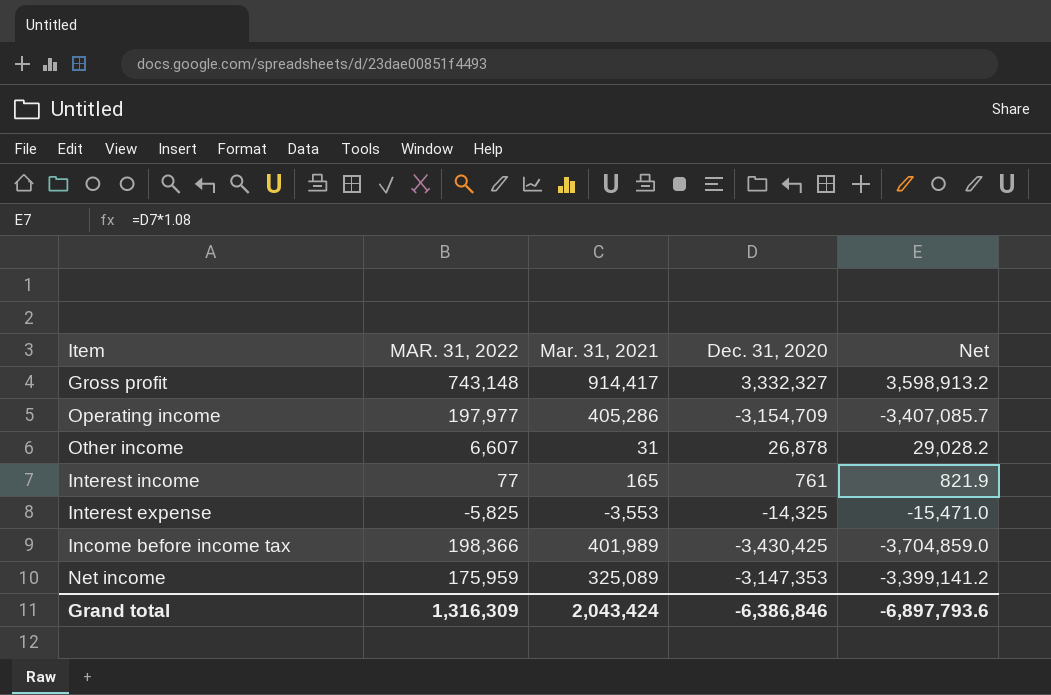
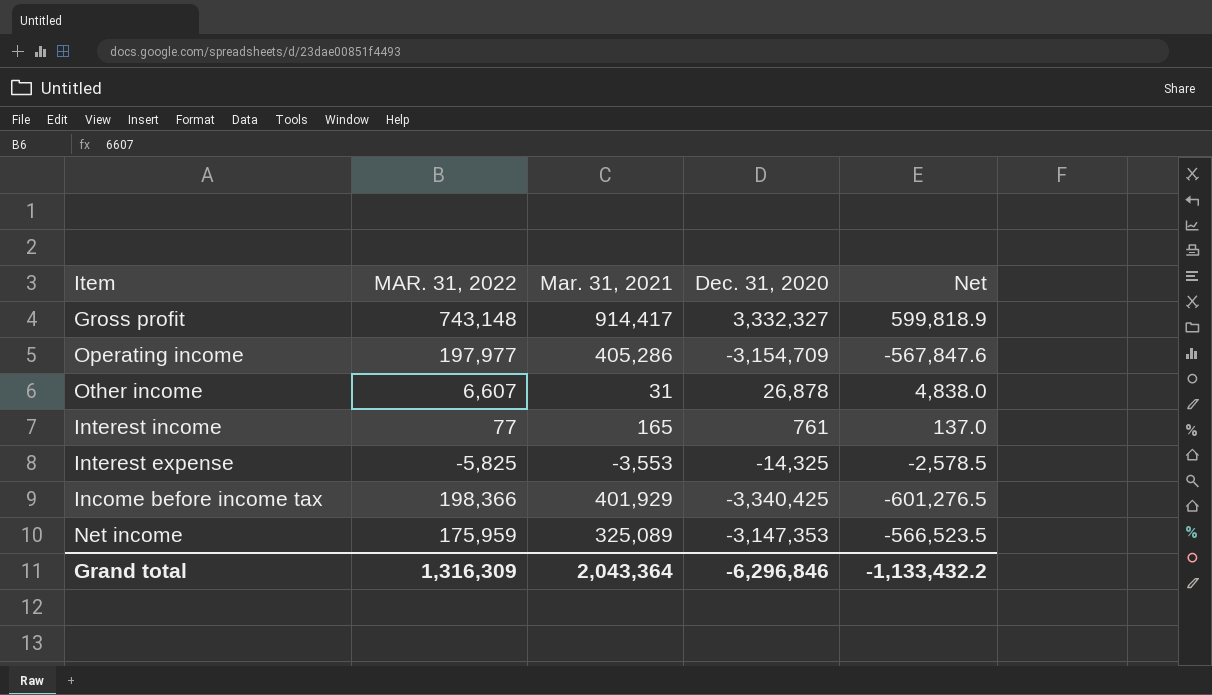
column Net | formula: [Dec. 31, 2020] * 1.08 -> [Dec. 31, 2020] * 0.18
Income before income tax | Mar. 31, 2021: 401,989 -> 401,929
Income before income tax | Dec. 31, 2020: -3,430,425 -> -3,340,425
Grand total | Mar. 31, 2021: 2,043,424 -> 2,043,364
Grand total | Dec. 31, 2020: -6,386,846 -> -6,296,846
Grand total | Net: -6,897,793.6 -> -1,133,432.2

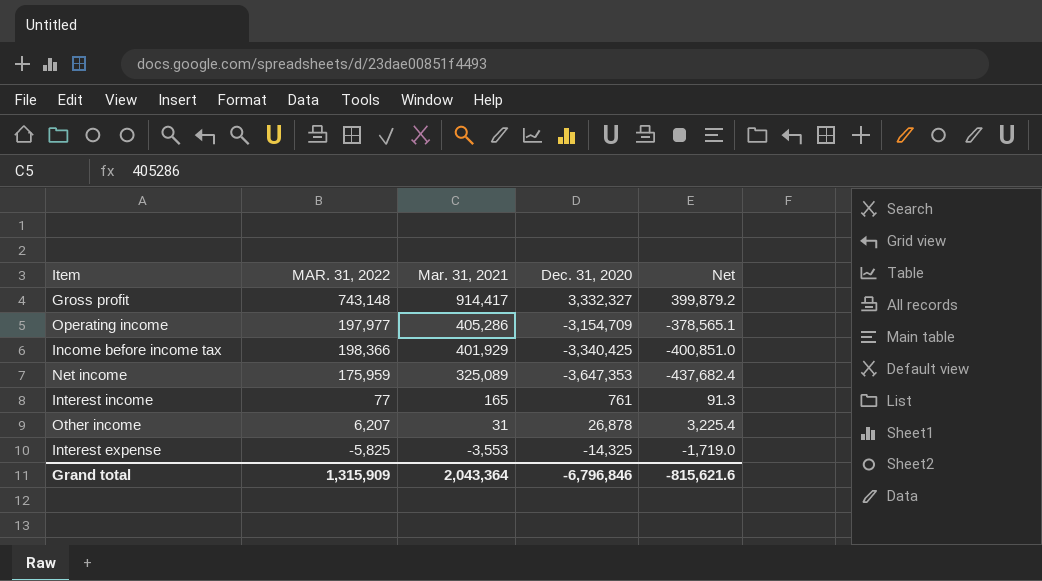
row order: none -> Mar. 31, 2021 descending
column Net | formula: [Dec. 31, 2020] * 0.18 -> [Dec. 31, 2020] * 0.12
Net income | Dec. 31, 2020: -3,147,353 -> -3,647,353
Other income | MAR. 31, 2022: 6,607 -> 6,207
Grand total | MAR. 31, 2022: 1,316,309 -> 1,315,909
Grand total | Dec. 31, 2020: -6,296,846 -> -6,796,846
Grand total | Net: -1,133,432.2 -> -815,621.6

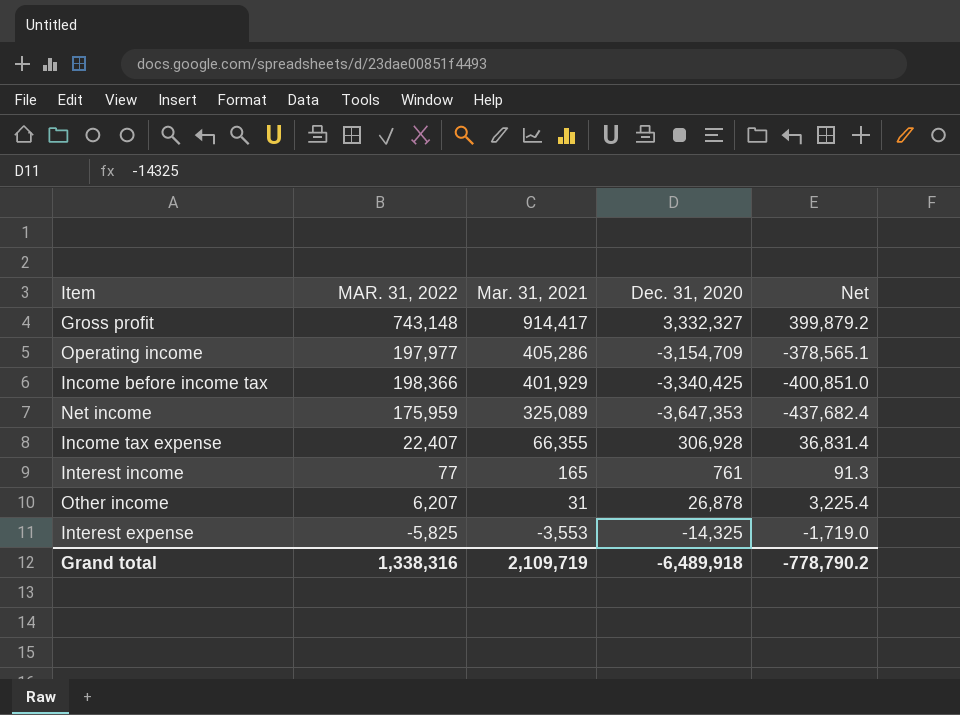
row Income tax expense: none -> 22,407 | 66,355 | 306,928 | 36,831.4
Grand total | MAR. 31, 2022: 1,315,909 -> 1,338,316
Grand total | Mar. 31, 2021: 2,043,364 -> 2,109,719
Grand total | Dec. 31, 2020: -6,796,846 -> -6,489,918
Grand total | Net: -815,621.6 -> -778,790.2

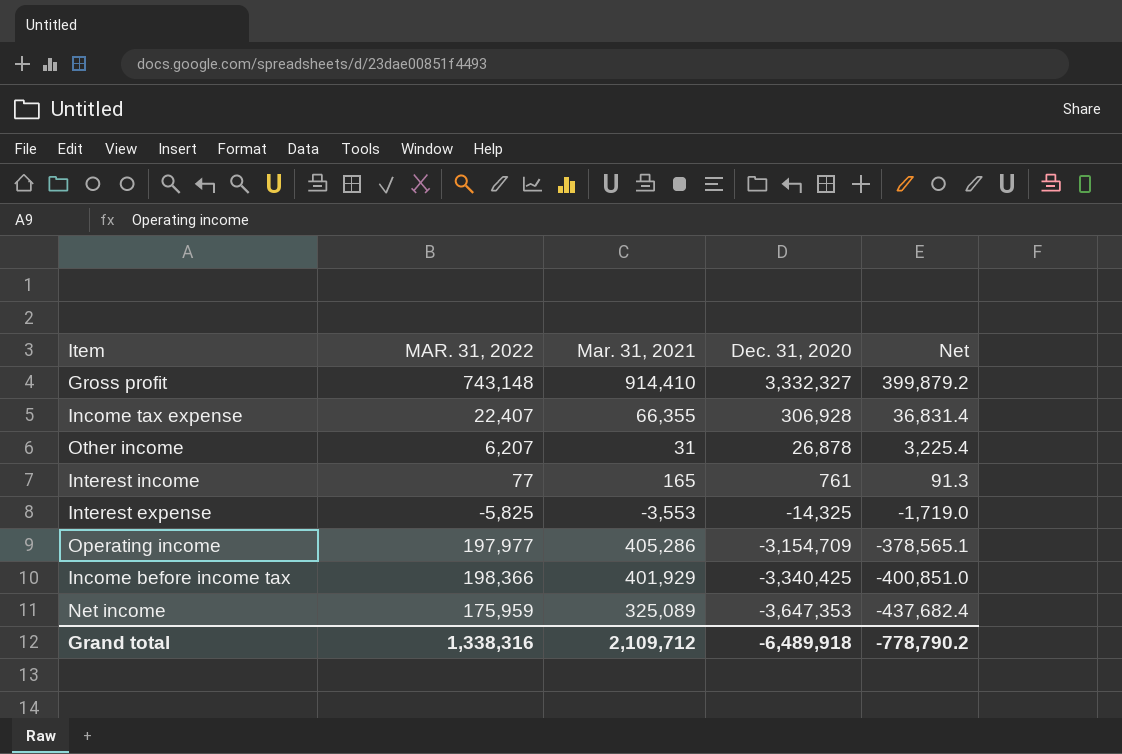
row order: Mar. 31, 2021 descending -> Dec. 31, 2020 descending
Gross profit | Mar. 31, 2021: 914,417 -> 914,410
Grand total | Mar. 31, 2021: 2,109,719 -> 2,109,712

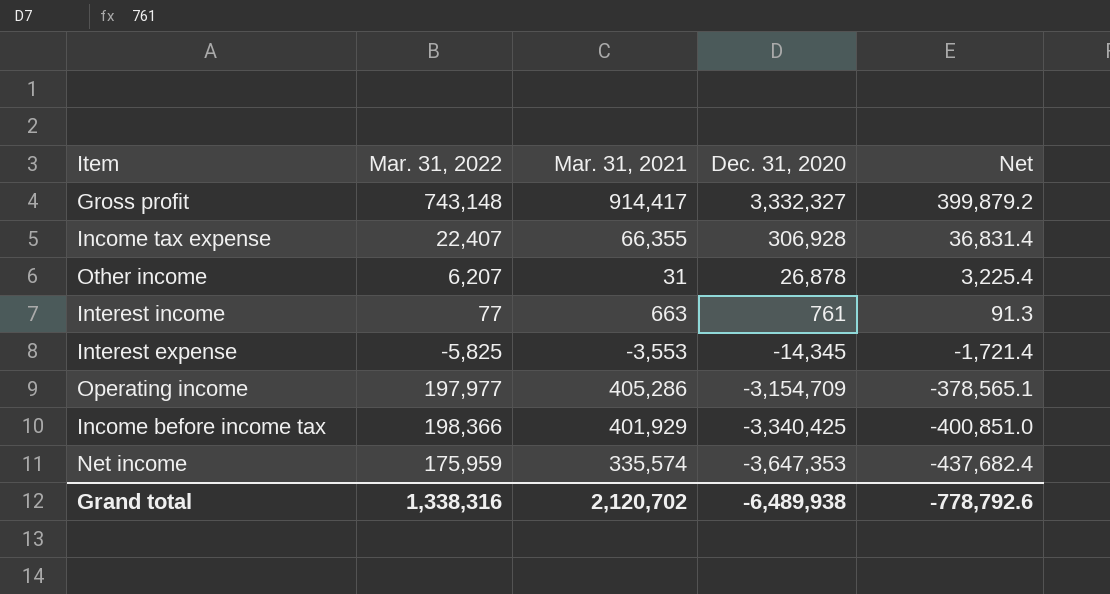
column name: MAR. 31, 2022 -> Mar. 31, 2022
Gross profit | Mar. 31, 2021: 914,410 -> 914,417
Interest income | Mar. 31, 2021: 165 -> 663
Interest expense | Dec. 31, 2020: -14,325 -> -14,345
Interest expense | Net: -1,719.0 -> -1,721.4
Net income | Mar. 31, 2021: 325,089 -> 335,574
Grand total | Mar. 31, 2021: 2,109,712 -> 2,120,702
Grand total | Dec. 31, 2020: -6,489,918 -> -6,489,938
Grand total | Net: -778,790.2 -> -778,792.6

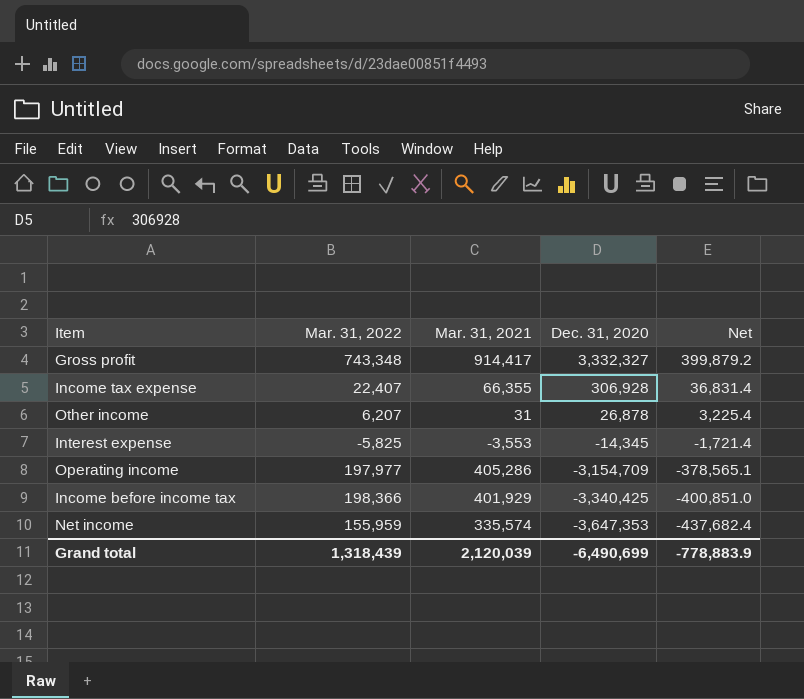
row Interest income: 77 | 663 | 761 | 91.3 -> none
Gross profit | Mar. 31, 2022: 743,148 -> 743,348
Net income | Mar. 31, 2022: 175,959 -> 155,959
Grand total | Mar. 31, 2022: 1,338,316 -> 1,318,439
Grand total | Mar. 31, 2021: 2,120,702 -> 2,120,039
Grand total | Dec. 31, 2020: -6,489,938 -> -6,490,699
Grand total | Net: -778,792.6 -> -778,883.9

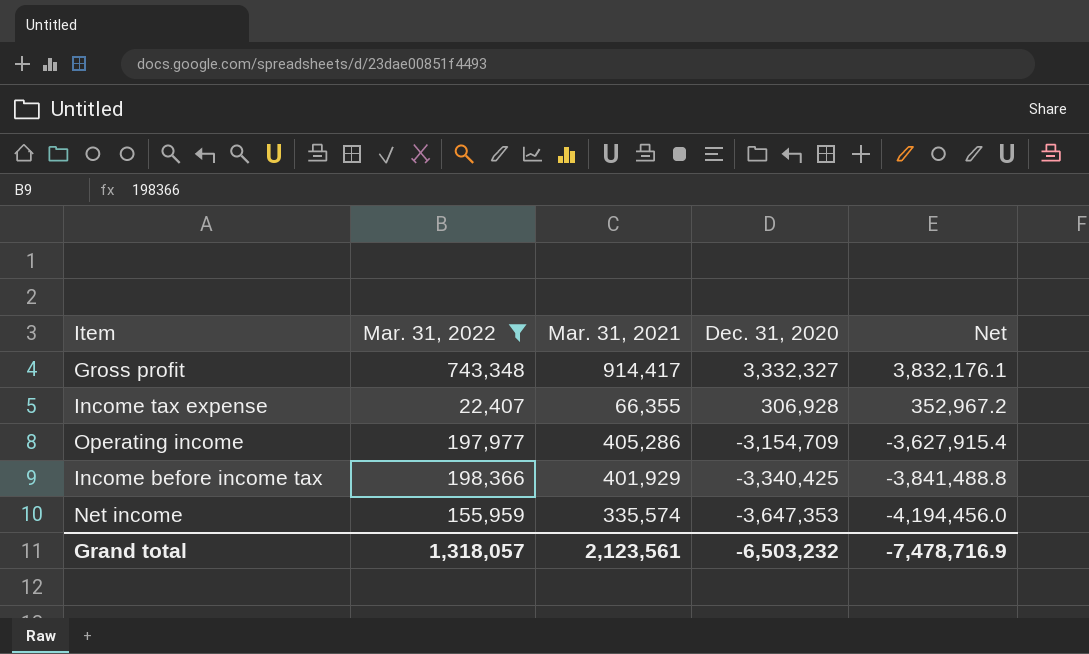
filter: none -> Mar. 31, 2022 >= 22,407
column Net | formula: [Dec. 31, 2020] * 0.12 -> [Dec. 31, 2020] * 1.15
Grand total | Mar. 31, 2022: 1,318,439 -> 1,318,057
Grand total | Mar. 31, 2021: 2,120,039 -> 2,123,561
Grand total | Dec. 31, 2020: -6,490,699 -> -6,503,232
Grand total | Net: -778,883.9 -> -7,478,716.9

